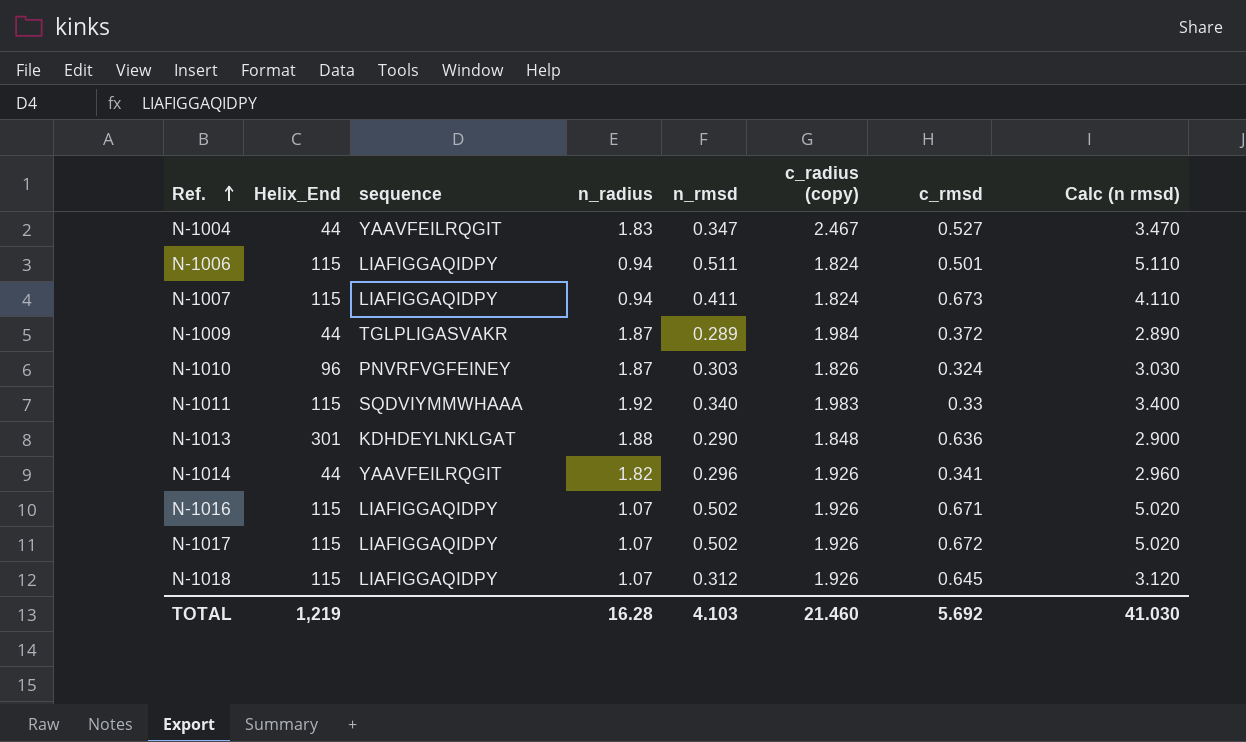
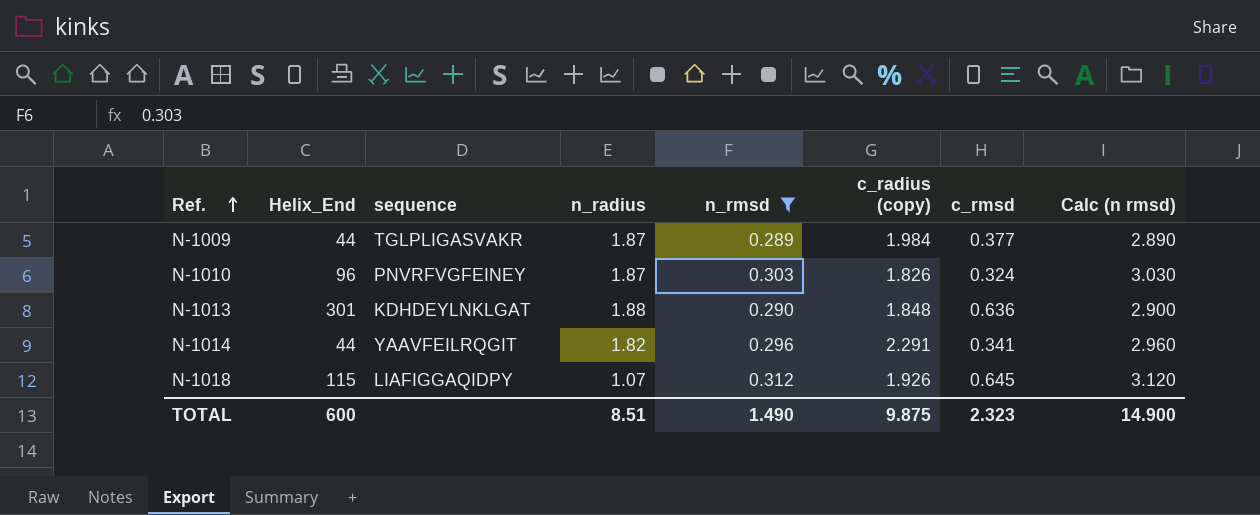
filter: none -> n_rmsd <= 0.312
N-1009 | c_rmsd: 0.372 -> 0.377
N-1014 | c_radius (copy): 1.926 -> 2.291
TOTAL | Helix_End: 1,219 -> 600
TOTAL | n_radius: 16.28 -> 8.51
TOTAL | n_rmsd: 4.103 -> 1.490
TOTAL | c_radius (copy): 21.460 -> 9.875
TOTAL | c_rmsd: 5.692 -> 2.323
TOTAL | Calc (n rmsd): 41.030 -> 14.900

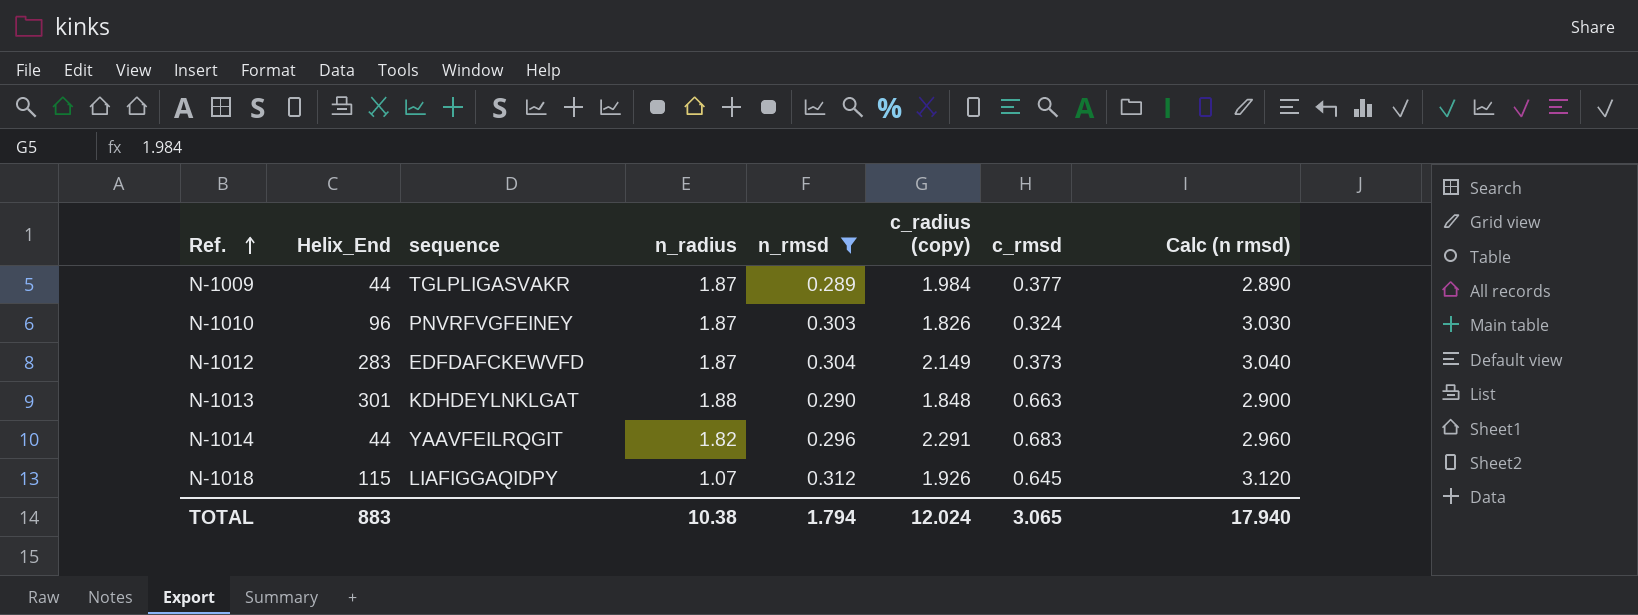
row N-1012: none -> 283 | EDFDAFCKEWVFD | 1.87 | 0.304 | 2.149 | 0.373 | 3.040
N-1013 | c_rmsd: 0.636 -> 0.663
N-1014 | c_rmsd: 0.341 -> 0.683
TOTAL | Helix_End: 600 -> 883
TOTAL | n_radius: 8.51 -> 10.38
TOTAL | n_rmsd: 1.490 -> 1.794
TOTAL | c_radius (copy): 9.875 -> 12.024
TOTAL | c_rmsd: 2.323 -> 3.065
TOTAL | Calc (n rmsd): 14.900 -> 17.940

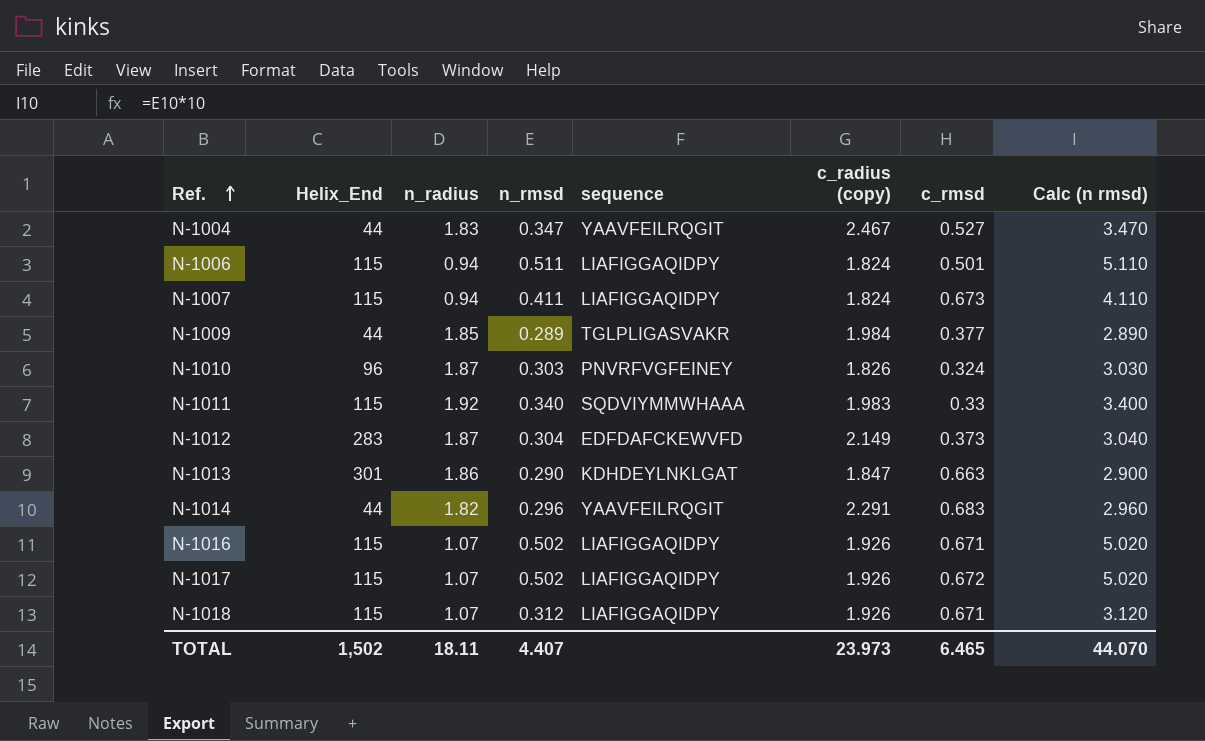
filter: n_rmsd <= 0.312 -> none
column sequence | position: 3 -> 5
N-1009 | n_radius: 1.87 -> 1.85
N-1013 | n_radius: 1.88 -> 1.86
N-1013 | c_radius (copy): 1.848 -> 1.847
N-1018 | c_rmsd: 0.645 -> 0.671
TOTAL | Helix_End: 883 -> 1,502
TOTAL | n_radius: 10.38 -> 18.11
TOTAL | n_rmsd: 1.794 -> 4.407
TOTAL | c_radius (copy): 12.024 -> 23.973
TOTAL | c_rmsd: 3.065 -> 6.465
TOTAL | Calc (n rmsd): 17.940 -> 44.070

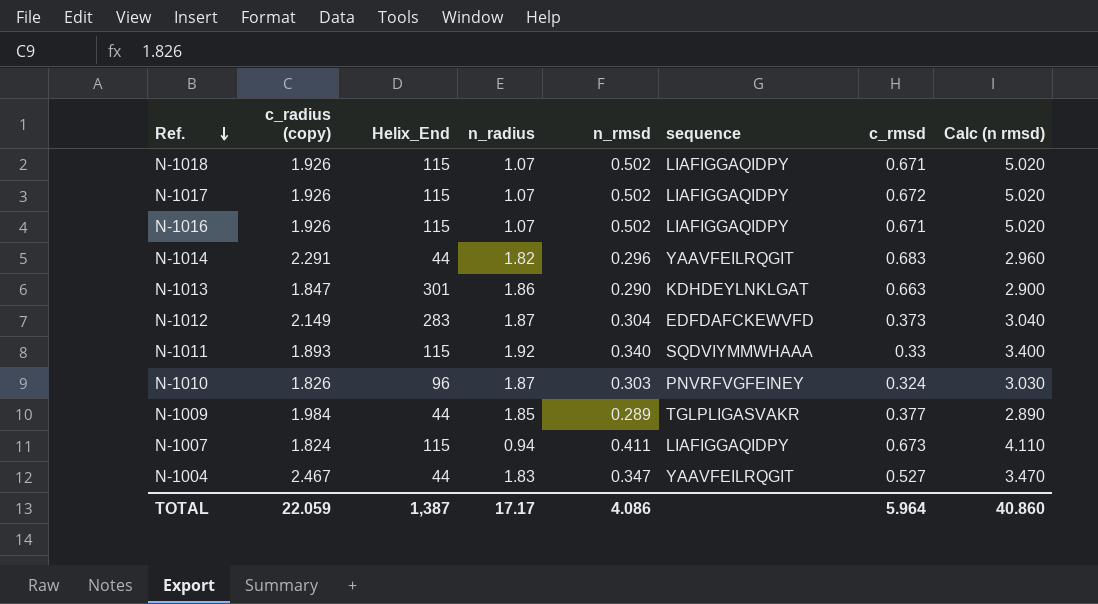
row order: Ref. ascending -> Ref. descending
column c_radius (copy) | position: 6 -> 2
row N-1006: 115 | 0.94 | 0.511 | LIAFIGGAQIDPY | 1.824 | 0.501 | 5.110 -> none
N-1018 | n_rmsd: 0.312 -> 0.502
N-1018 | Calc (n rmsd): 3.120 -> 5.020
N-1011 | c_radius (copy): 1.983 -> 1.893
TOTAL | c_radius (copy): 23.973 -> 22.059
TOTAL | Helix_End: 1,502 -> 1,387
TOTAL | n_radius: 18.11 -> 17.17
TOTAL | n_rmsd: 4.407 -> 4.086
TOTAL | c_rmsd: 6.465 -> 5.964
TOTAL | Calc (n rmsd): 44.070 -> 40.860

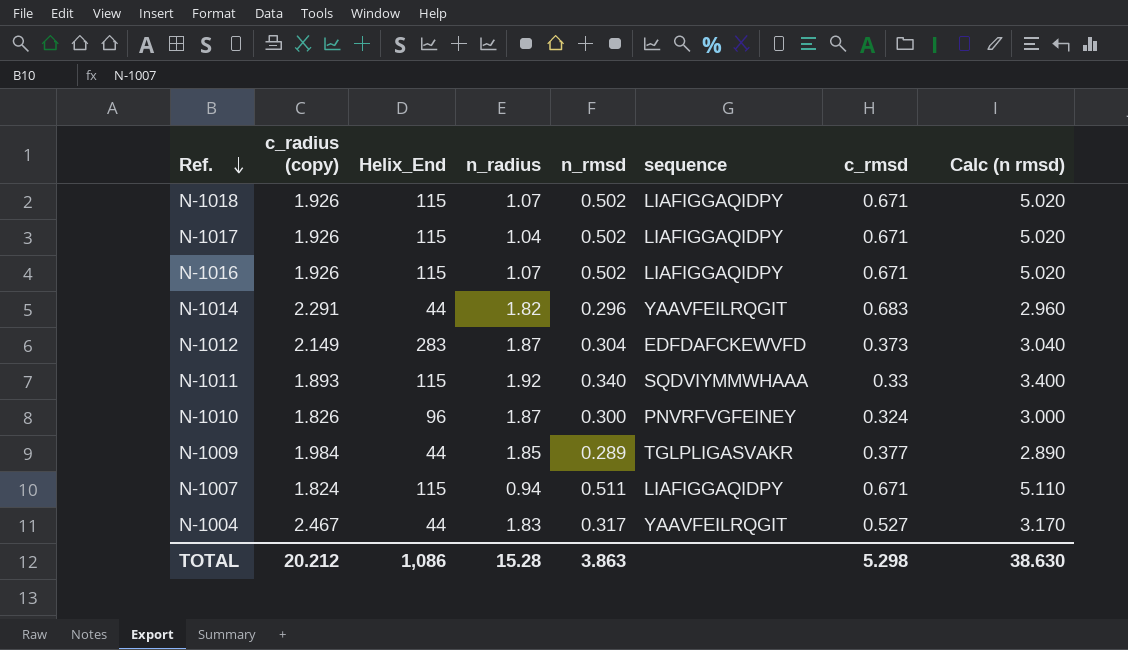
row N-1013: 1.847 | 301 | 1.86 | 0.290 | KDHDEYLNKLGAT | 0.663 | 2.900 -> none
N-1017 | n_radius: 1.07 -> 1.04
N-1017 | c_rmsd: 0.672 -> 0.671
N-1010 | n_rmsd: 0.303 -> 0.300
N-1010 | Calc (n rmsd): 3.030 -> 3.000
N-1007 | n_rmsd: 0.411 -> 0.511
N-1007 | c_rmsd: 0.673 -> 0.671
N-1007 | Calc (n rmsd): 4.110 -> 5.110
N-1004 | n_rmsd: 0.347 -> 0.317
N-1004 | Calc (n rmsd): 3.470 -> 3.170
TOTAL | c_radius (copy): 22.059 -> 20.212
TOTAL | Helix_End: 1,387 -> 1,086
TOTAL | n_radius: 17.17 -> 15.28
TOTAL | n_rmsd: 4.086 -> 3.863
TOTAL | c_rmsd: 5.964 -> 5.298
TOTAL | Calc (n rmsd): 40.860 -> 38.630

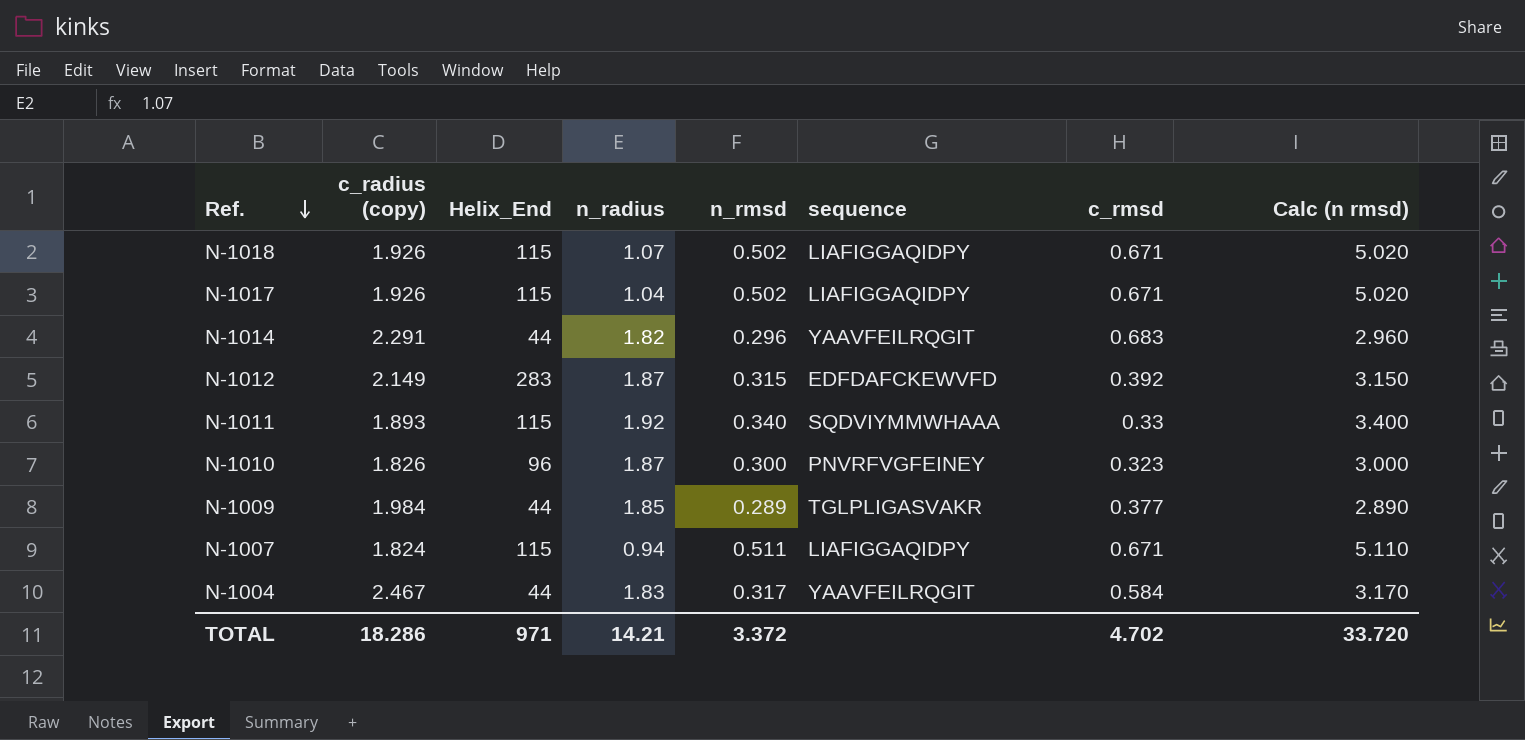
row N-1016: 1.926 | 115 | 1.07 | 0.502 | LIAFIGGAQIDPY | 0.671 | 5.020 -> none
N-1012 | n_rmsd: 0.304 -> 0.315
N-1012 | c_rmsd: 0.373 -> 0.392
N-1012 | Calc (n rmsd): 3.040 -> 3.150
N-1010 | c_rmsd: 0.324 -> 0.323
N-1004 | c_rmsd: 0.527 -> 0.584
TOTAL | c_radius (copy): 20.212 -> 18.286
TOTAL | Helix_End: 1,086 -> 971
TOTAL | n_radius: 15.28 -> 14.21
TOTAL | n_rmsd: 3.863 -> 3.372
TOTAL | c_rmsd: 5.298 -> 4.702
TOTAL | Calc (n rmsd): 38.630 -> 33.720

